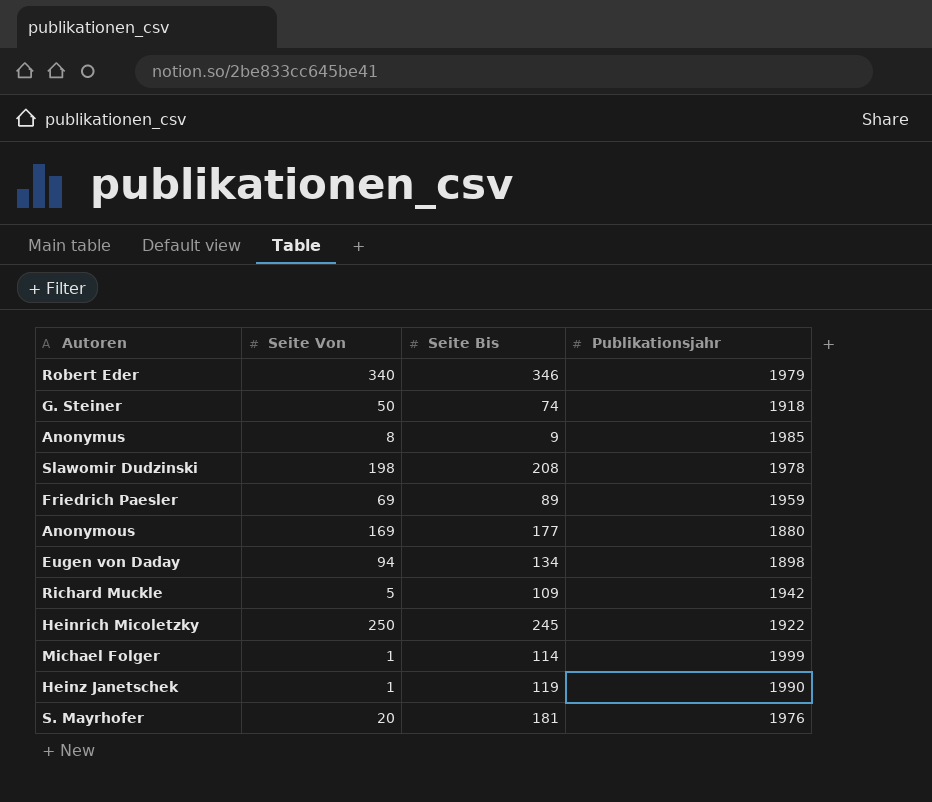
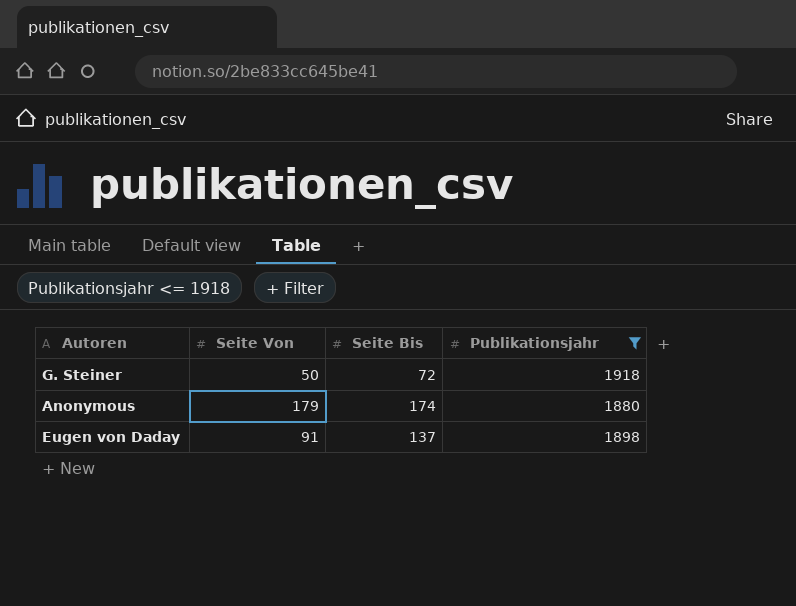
filter: none -> Publikationsjahr <= 1918
G. Steiner | Seite Bis: 74 -> 72
Anonymous | Seite Von: 169 -> 179
Anonymous | Seite Bis: 177 -> 174
Eugen von Daday | Seite Von: 94 -> 91
Eugen von Daday | Seite Bis: 134 -> 137

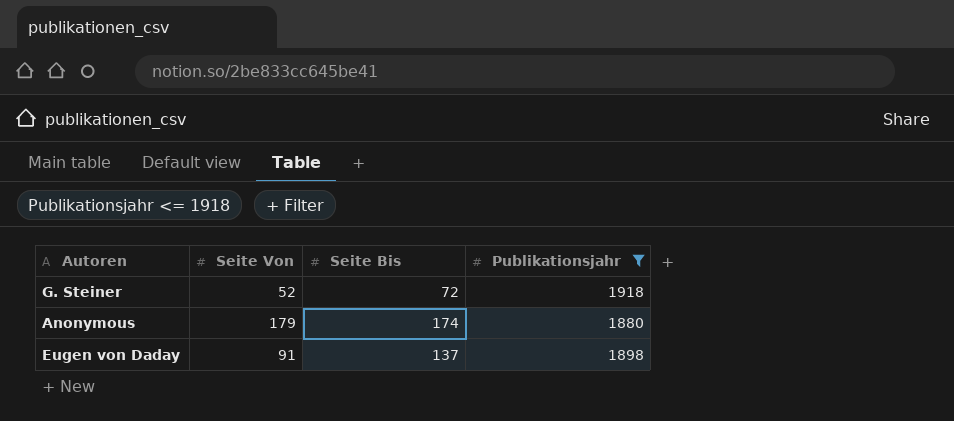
G. Steiner | Seite Von: 50 -> 52

